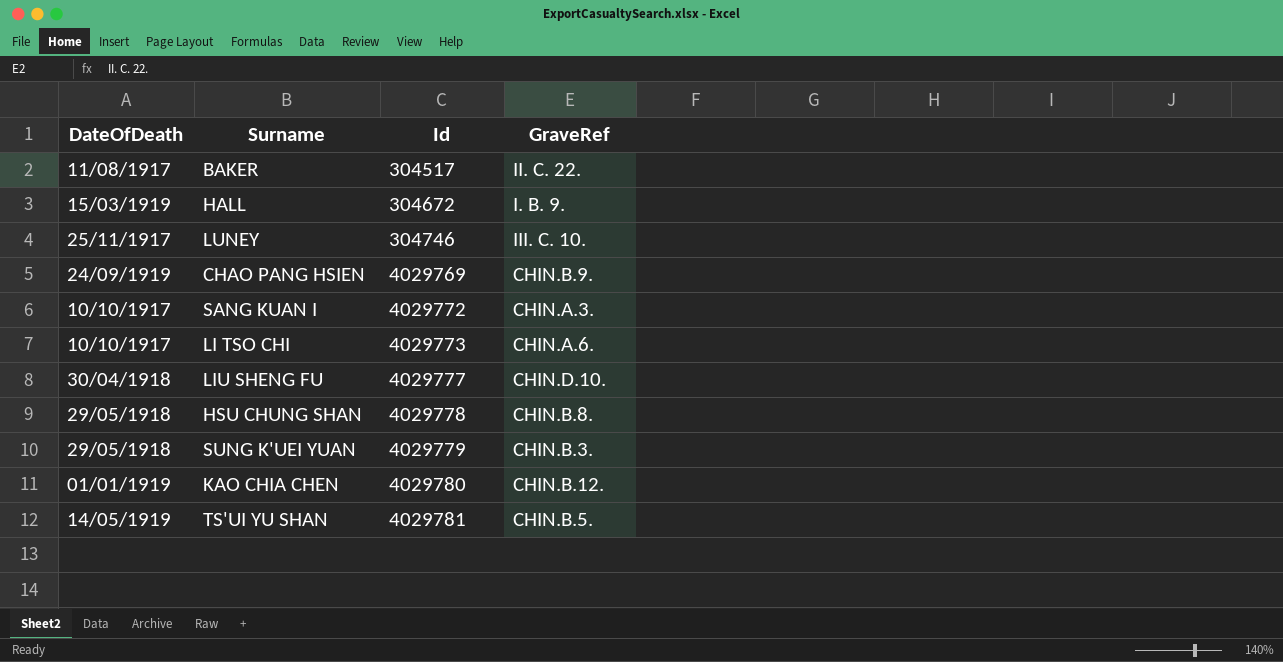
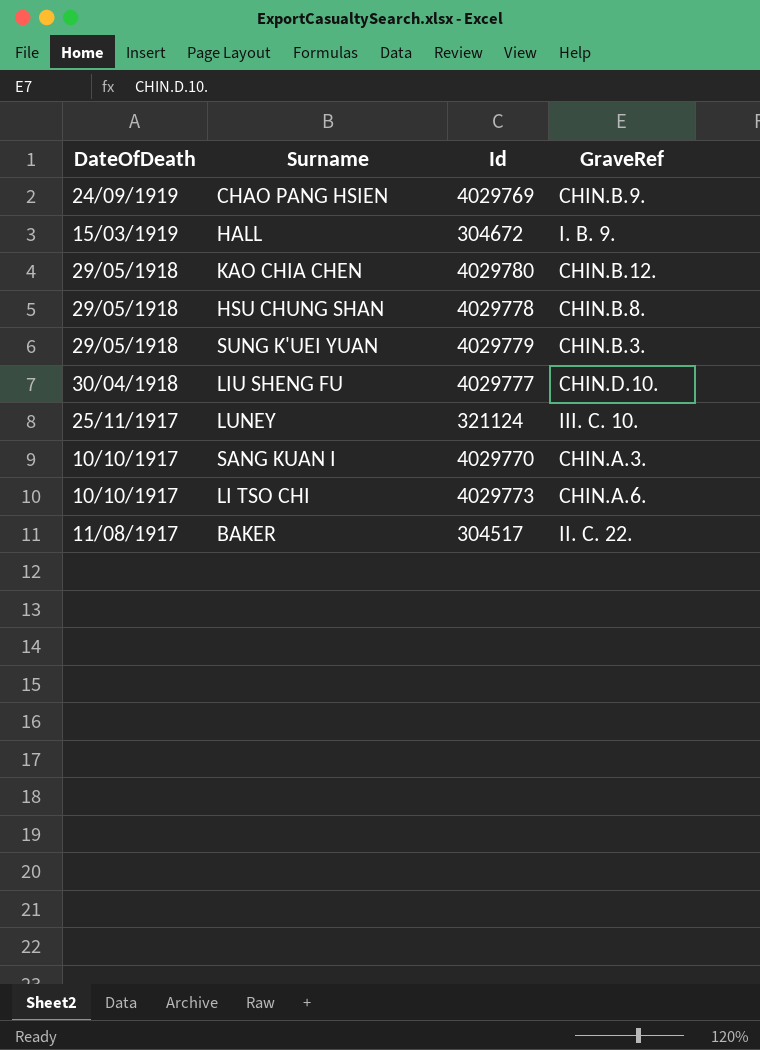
row order: Id ascending -> DateOfDeath descending
row TS'UI YU SHAN: 14/05/1919 | 4029781 | CHIN.B.5. -> none
KAO CHIA CHEN | DateOfDeath: 01/01/1919 -> 29/05/1918
LUNEY | Id: 304746 -> 321124
SANG KUAN I | Id: 4029772 -> 4029770

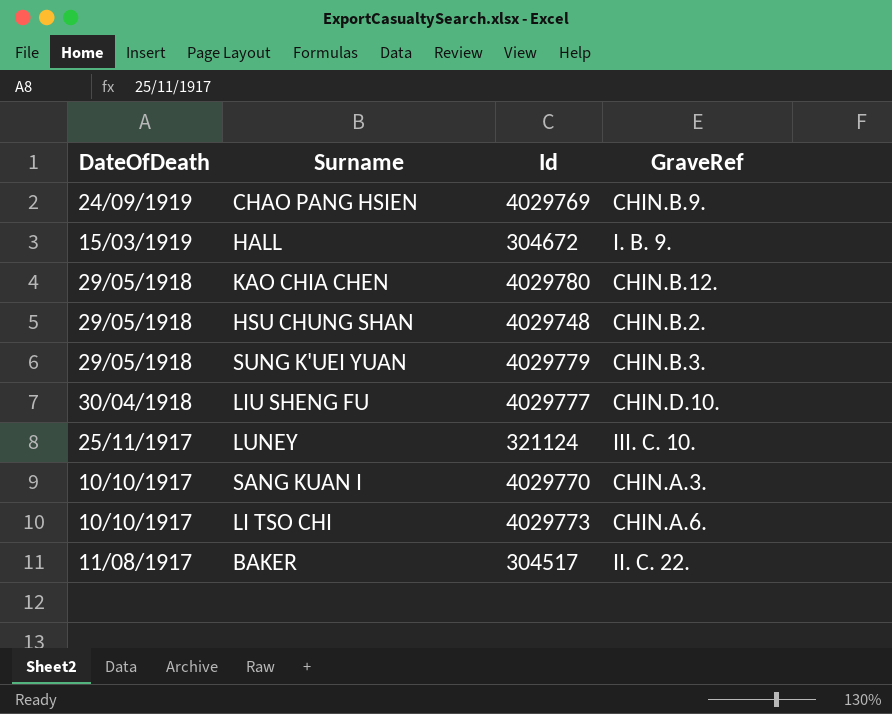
HSU CHUNG SHAN | Id: 4029778 -> 4029748
HSU CHUNG SHAN | GraveRef: CHIN.B.8. -> CHIN.B.2.

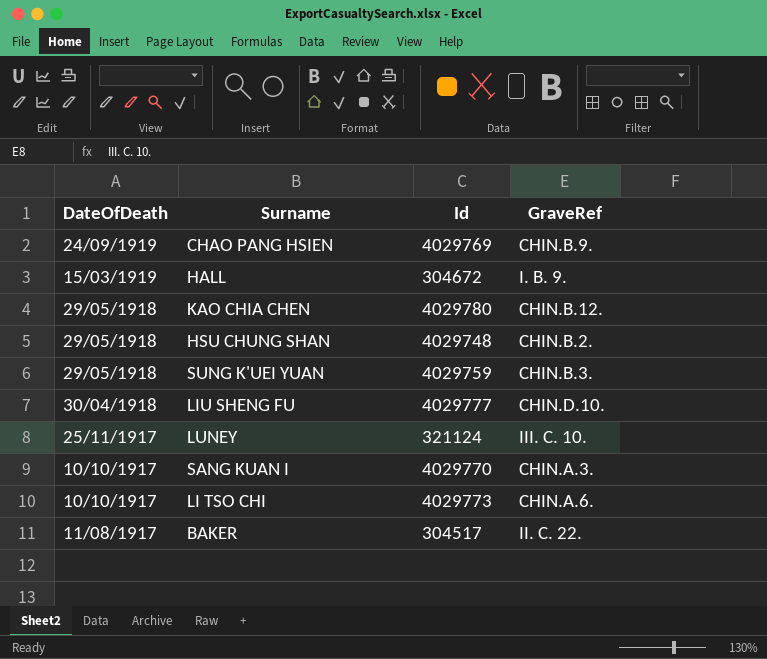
SUNG K'UEI YUAN | Id: 4029779 -> 4029759

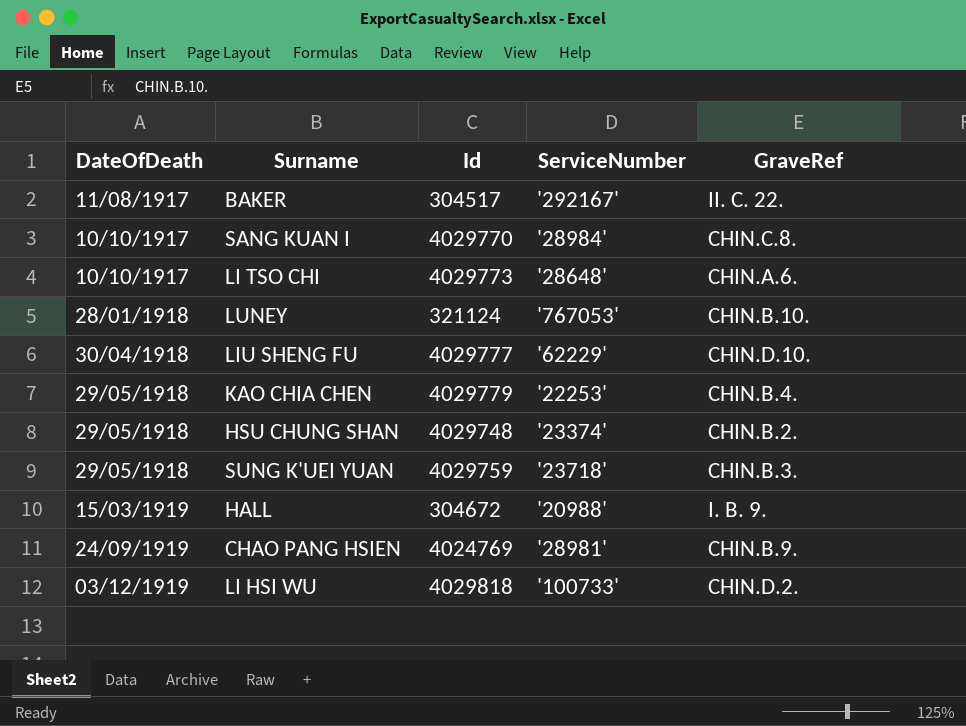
row order: DateOfDeath descending -> DateOfDeath ascending
column ServiceNumber | position: none -> 4
SANG KUAN I | GraveRef: CHIN.A.3. -> CHIN.C.8.
LUNEY | DateOfDeath: 25/11/1917 -> 28/01/1918
LUNEY | GraveRef: III. C. 10. -> CHIN.B.10.
KAO CHIA CHEN | Id: 4029780 -> 4029779
KAO CHIA CHEN | GraveRef: CHIN.B.12. -> CHIN.B.4.
CHAO PANG HSIEN | Id: 4029769 -> 4024769
row LI HSI WU: none -> 03/12/1919 | 4029818 | '100733' | CHIN.D.2.

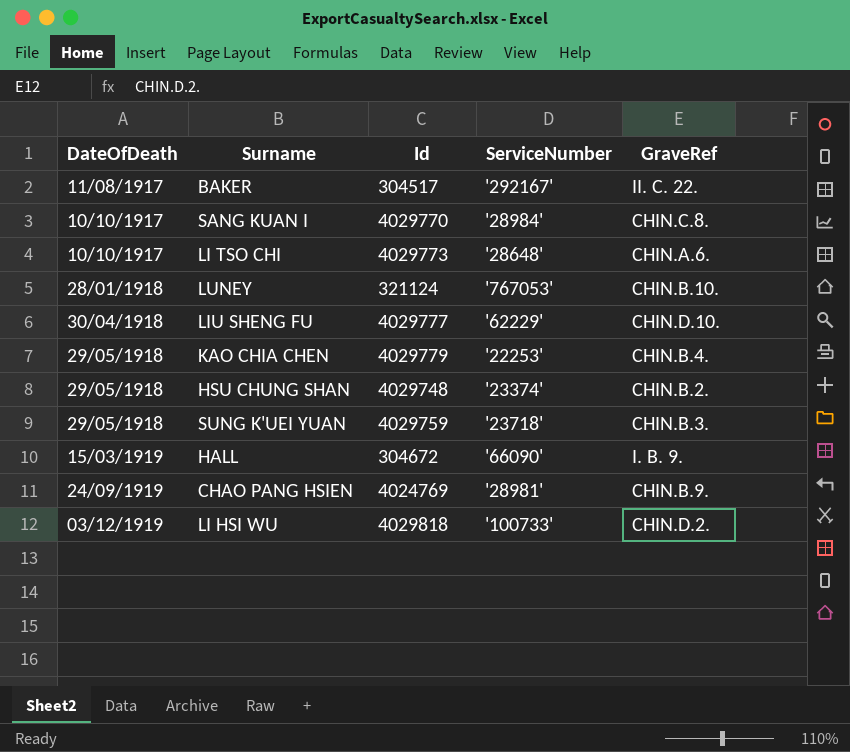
HALL | ServiceNumber: '20988' -> '66090'

